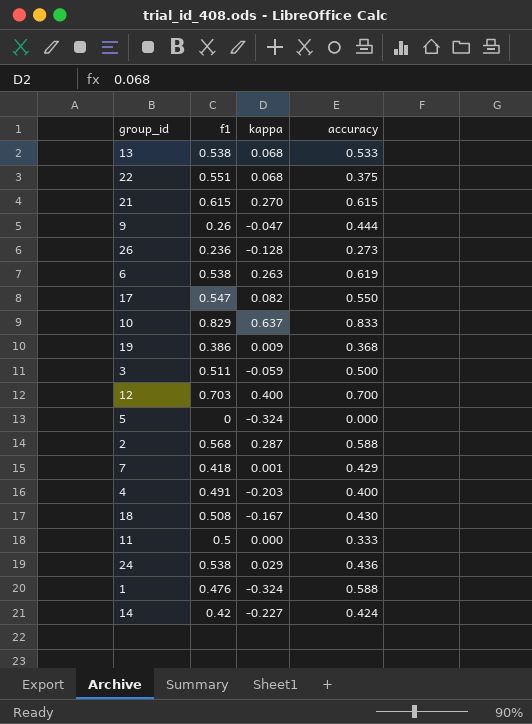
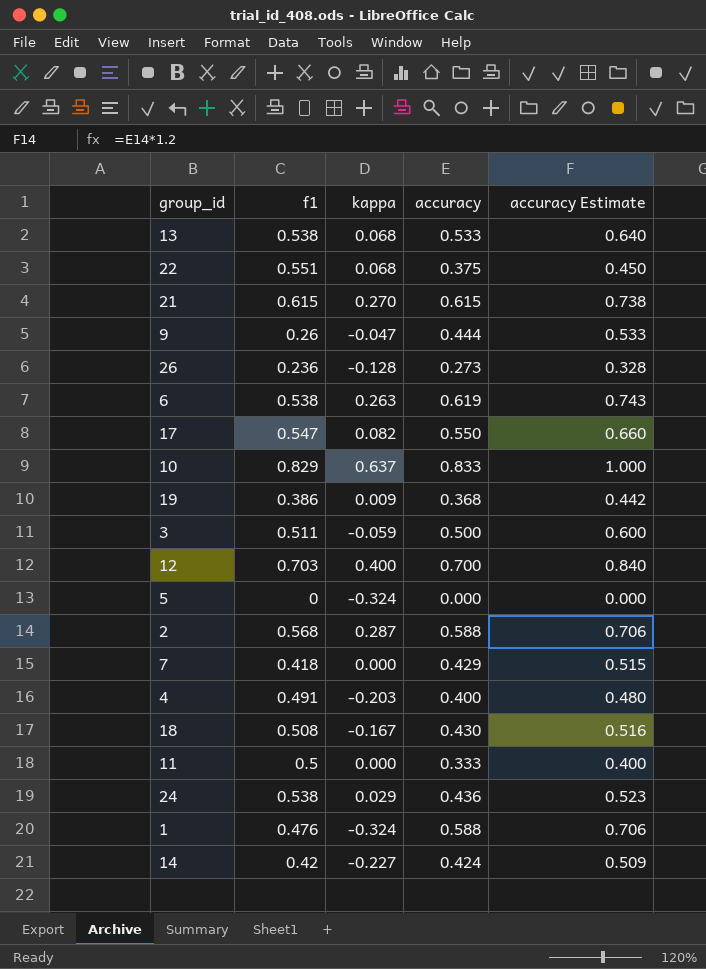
column accuracy Estimate | formula: none -> [accuracy] * 1.2
7 | kappa: 0.001 -> 0.000

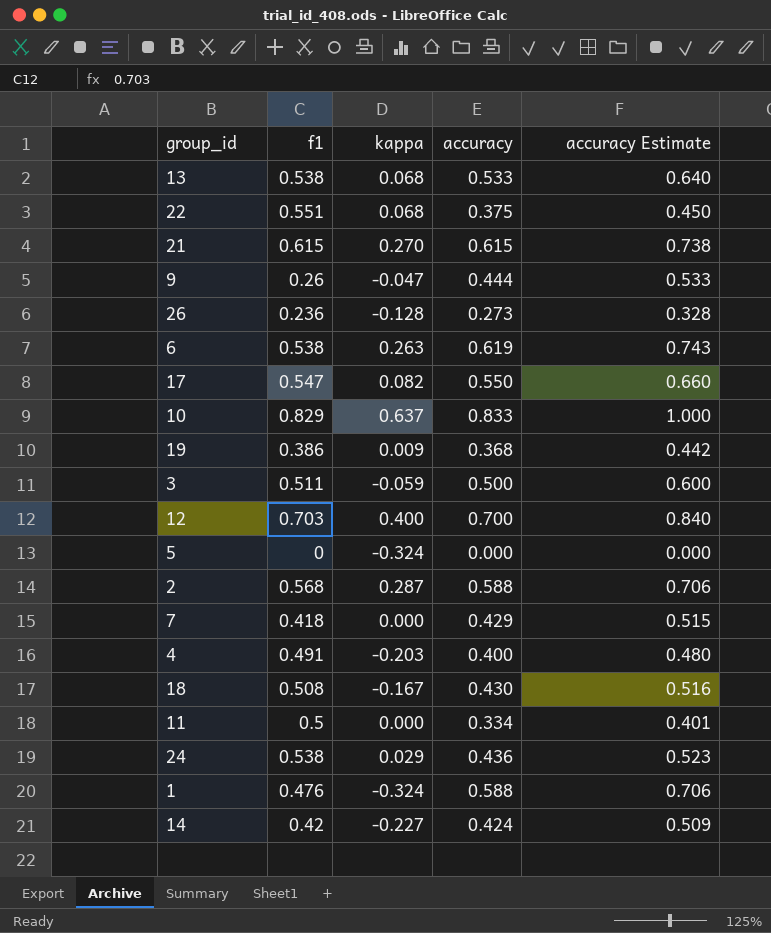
11 | accuracy: 0.333 -> 0.334
11 | accuracy Estimate: 0.400 -> 0.401

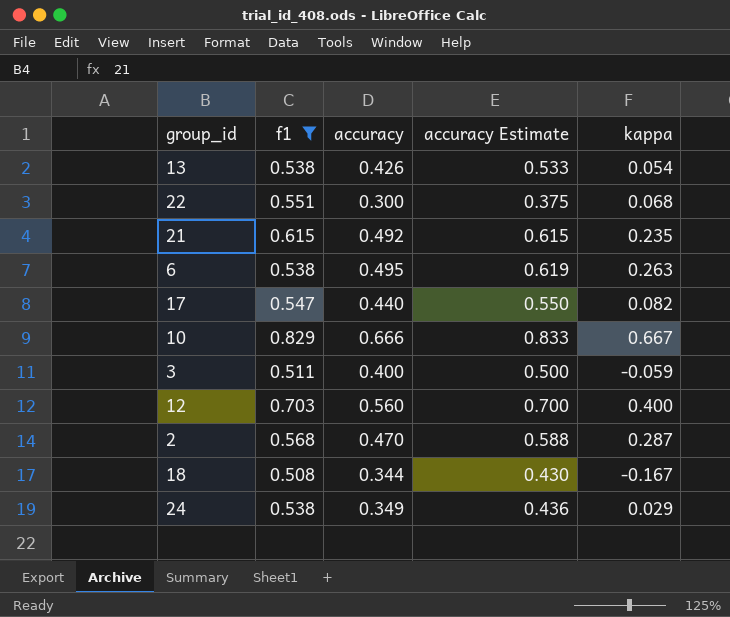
filter: none -> f1 >= 0.508
column accuracy Estimate | formula: [accuracy] * 1.2 -> [accuracy] * 1.25
column kappa | position: 3 -> 5
13 | accuracy: 0.533 -> 0.426
13 | kappa: 0.068 -> 0.054
22 | accuracy: 0.375 -> 0.300
21 | accuracy: 0.615 -> 0.492
21 | kappa: 0.270 -> 0.235
6 | accuracy: 0.619 -> 0.495
17 | accuracy: 0.550 -> 0.440
10 | accuracy: 0.833 -> 0.666
10 | kappa: 0.637 -> 0.667
3 | accuracy: 0.500 -> 0.400
12 | accuracy: 0.700 -> 0.560
2 | accuracy: 0.588 -> 0.470
18 | accuracy: 0.430 -> 0.344
24 | accuracy: 0.436 -> 0.349

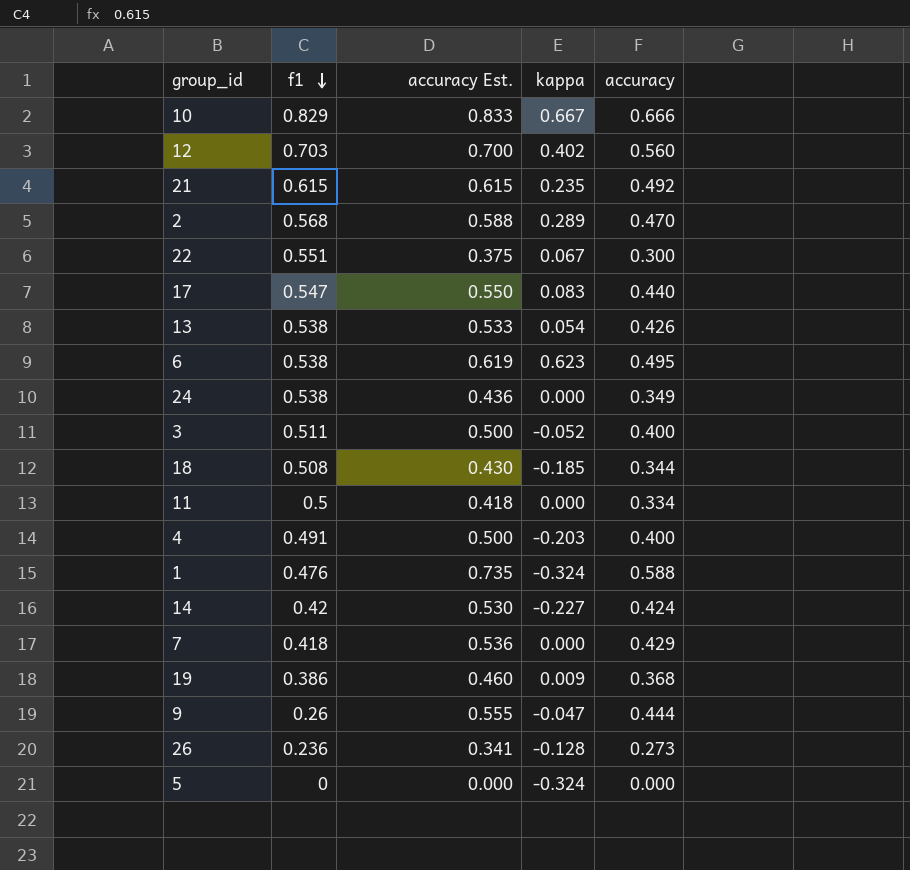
filter: f1 >= 0.508 -> none
row order: none -> f1 descending
column name: accuracy Estimate -> accuracy Est.
column accuracy | position: 3 -> 5
12 | kappa: 0.400 -> 0.402
2 | kappa: 0.287 -> 0.289
22 | kappa: 0.068 -> 0.067
17 | kappa: 0.082 -> 0.083
6 | kappa: 0.263 -> 0.623
24 | kappa: 0.029 -> 0.000
3 | kappa: -0.059 -> -0.052
18 | kappa: -0.167 -> -0.185

